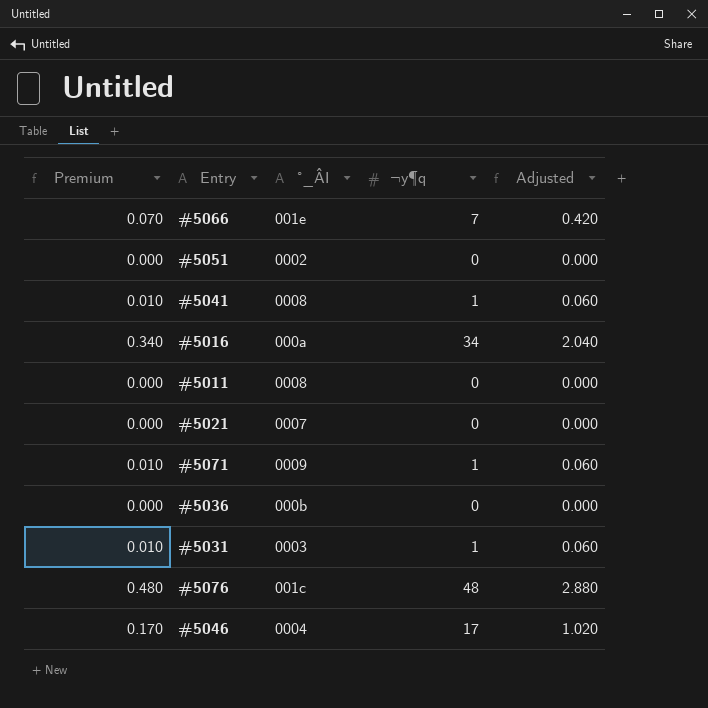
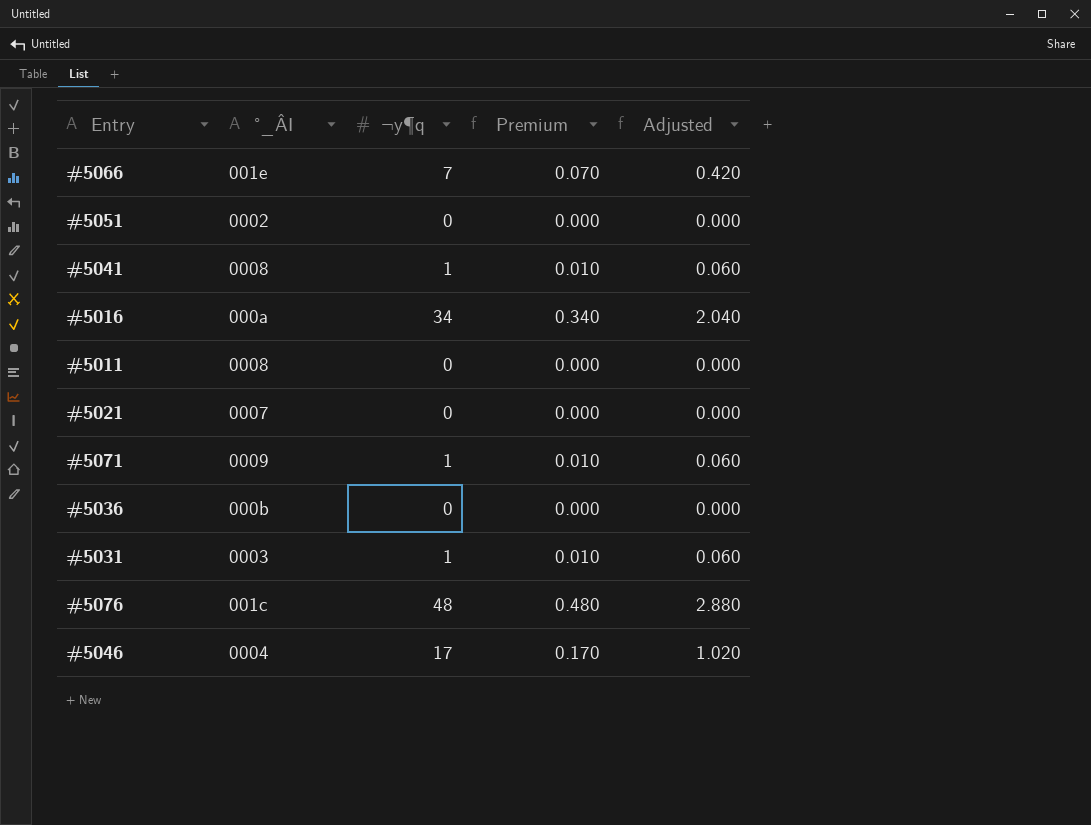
column Premium | position: 1 -> 4

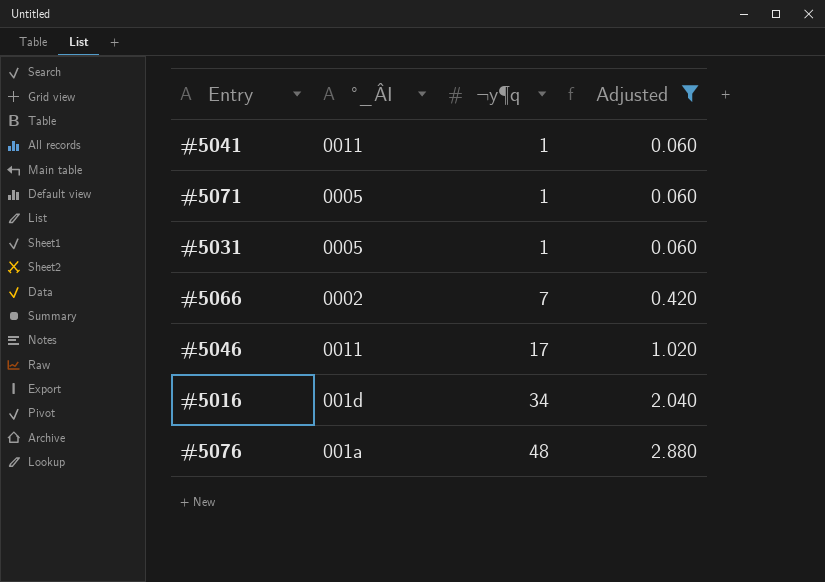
filter: none -> Adjusted != 0.000
row order: none -> ¬y¶q ascending
column Premium | formula: [¬y¶q] * 0.01 -> none
#5041 | °_ÂI: 0008 -> 0011
#5071 | °_ÂI: 0009 -> 0005
#5031 | °_ÂI: 0003 -> 0005
#5066 | °_ÂI: 001e -> 0002
#5046 | °_ÂI: 0004 -> 0011
#5016 | °_ÂI: 000a -> 001d
#5076 | °_ÂI: 001c -> 001a

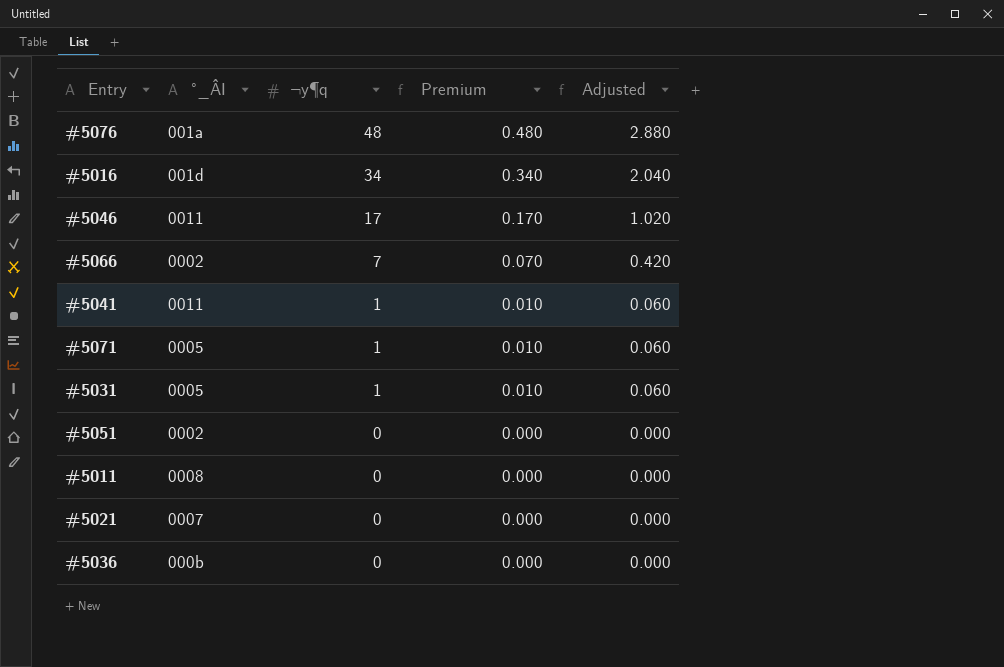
filter: Adjusted != 0.000 -> none
row order: ¬y¶q ascending -> ¬y¶q descending
column Premium | formula: none -> [¬y¶q] * 0.01

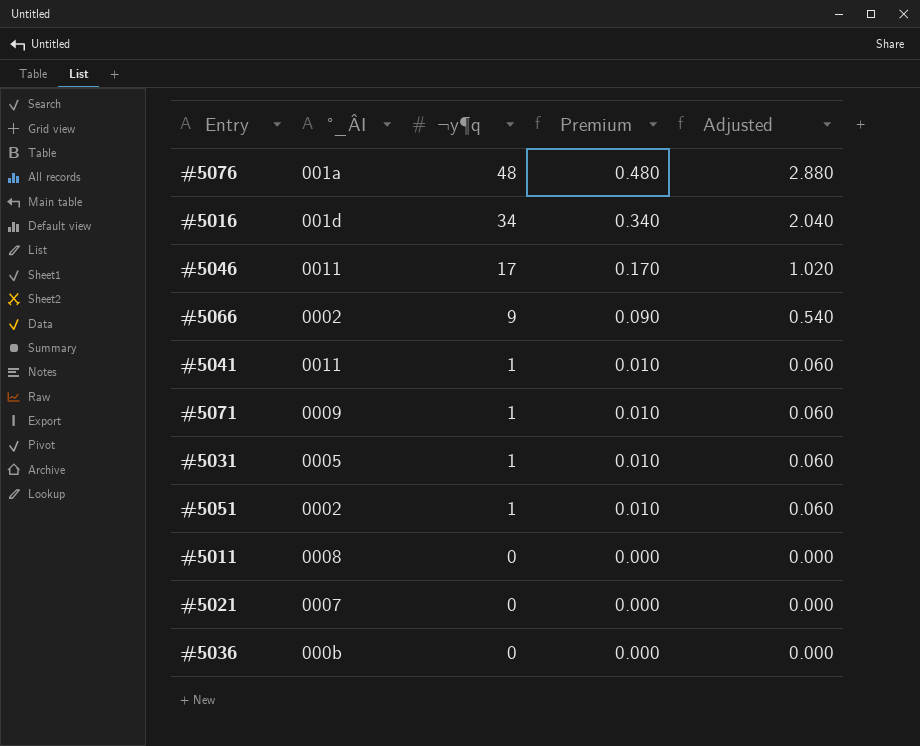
#5066 | ¬y¶q: 7 -> 9
#5066 | Premium: 0.070 -> 0.090
#5066 | Adjusted: 0.420 -> 0.540
#5071 | °_ÂI: 0005 -> 0009
#5051 | ¬y¶q: 0 -> 1
#5051 | Premium: 0.000 -> 0.010
#5051 | Adjusted: 0.000 -> 0.060

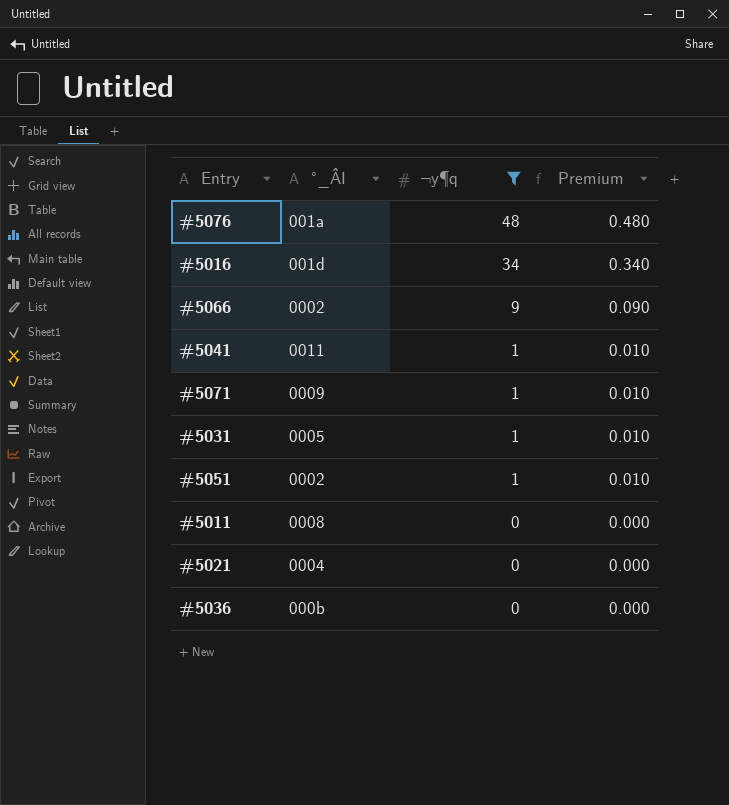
filter: none -> ¬y¶q != 17
column Adjusted | formula: [¬y¶q] * 0.06 -> none
#5021 | °_ÂI: 0007 -> 0004

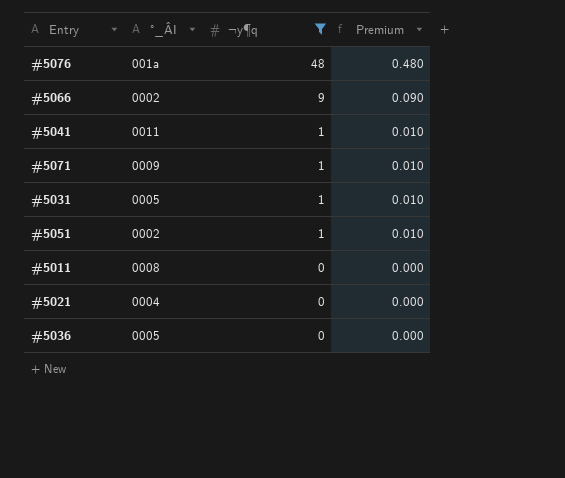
row #5016: 001d | 34 | 0.340 -> none
#5036 | °_ÂI: 000b -> 0005

